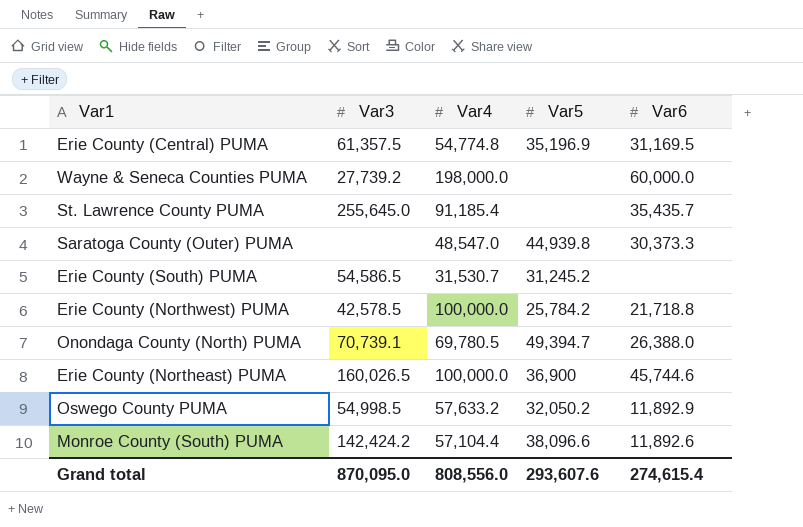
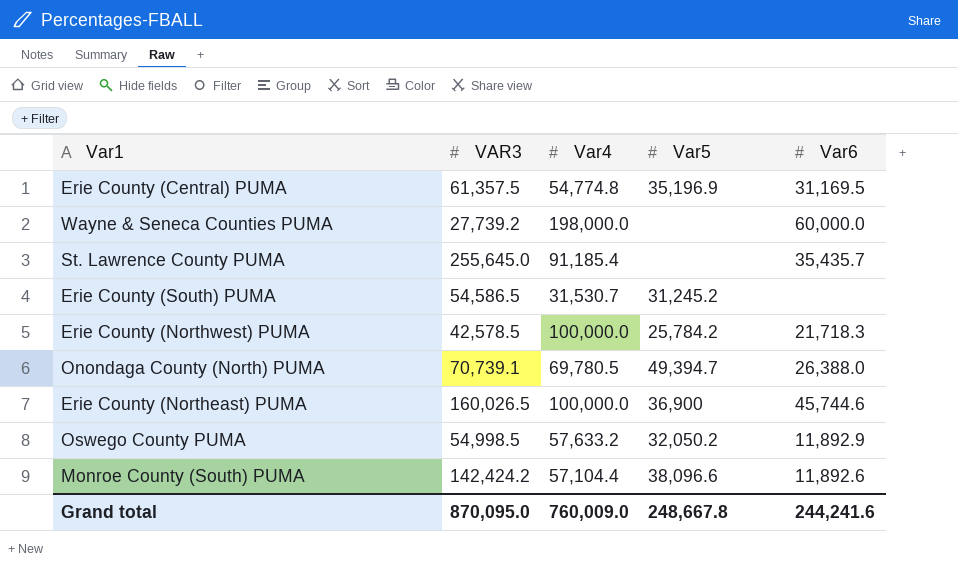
column name: Var3 -> VAR3
row Saratoga County (Outer) PUMA: none | 48,547.0 | 44,939.8 | 30,373.3 -> none
Erie County (Northwest) PUMA | Var6: 21,718.8 -> 21,718.3
Grand total | Var4: 808,556.0 -> 760,009.0
Grand total | Var5: 293,607.6 -> 248,667.8
Grand total | Var6: 274,615.4 -> 244,241.6

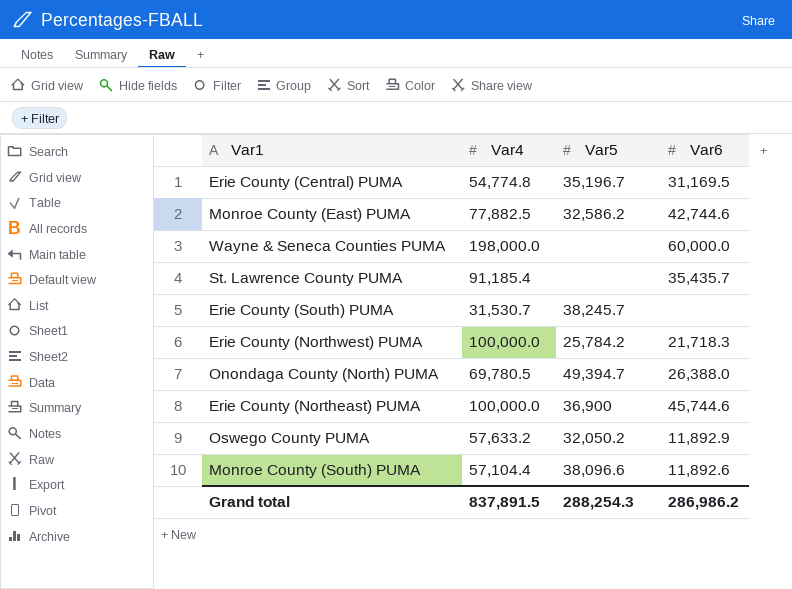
column VAR3 | position: 2 -> none
Erie County (Central) PUMA | Var5: 35,196.9 -> 35,196.7
row Monroe County (East) PUMA: none -> 77,882.5 | 32,586.2 | 42,744.6
Erie County (South) PUMA | Var5: 31,245.2 -> 38,245.7
Grand total | Var4: 760,009.0 -> 837,891.5
Grand total | Var5: 248,667.8 -> 288,254.3
Grand total | Var6: 244,241.6 -> 286,986.2

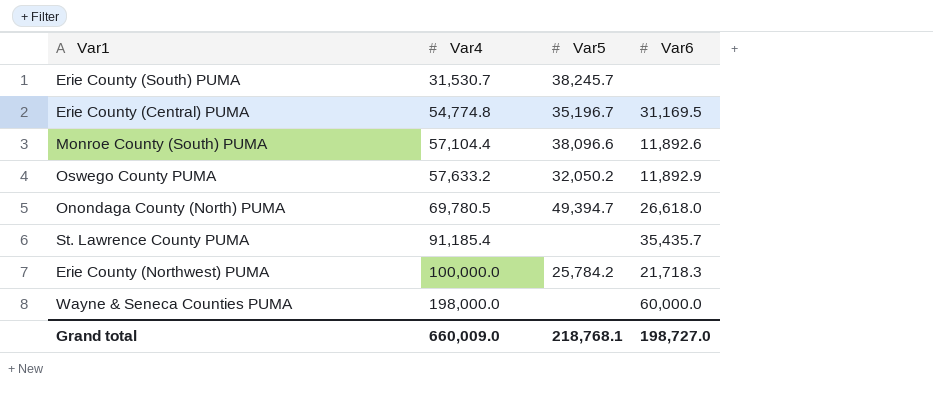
row order: none -> Var4 ascending
row Monroe County (East) PUMA: 77,882.5 | 32,586.2 | 42,744.6 -> none
row Erie County (Northeast) PUMA: 100,000.0 | 36,900 | 45,744.6 -> none
Onondaga County (North) PUMA | Var6: 26,388.0 -> 26,618.0
Grand total | Var4: 837,891.5 -> 660,009.0
Grand total | Var5: 288,254.3 -> 218,768.1
Grand total | Var6: 286,986.2 -> 198,727.0

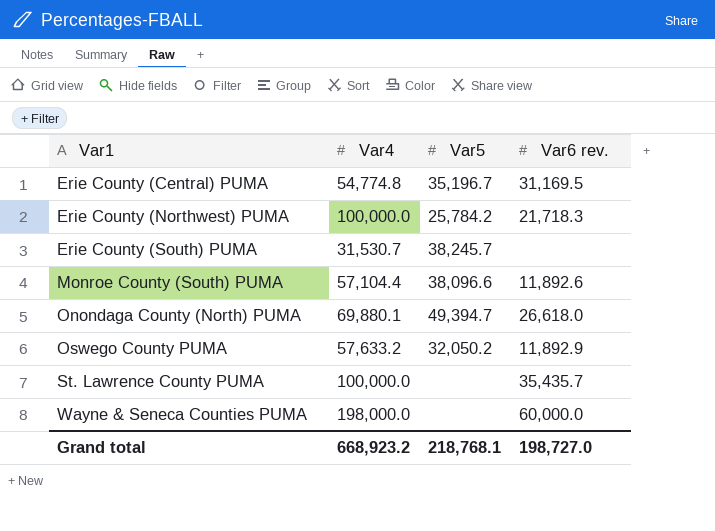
row order: Var4 ascending -> Var1 ascending
column name: Var6 -> Var6 rev.
Onondaga County (North) PUMA | Var4: 69,780.5 -> 69,880.1
St. Lawrence County PUMA | Var4: 91,185.4 -> 100,000.0
Grand total | Var4: 660,009.0 -> 668,923.2

